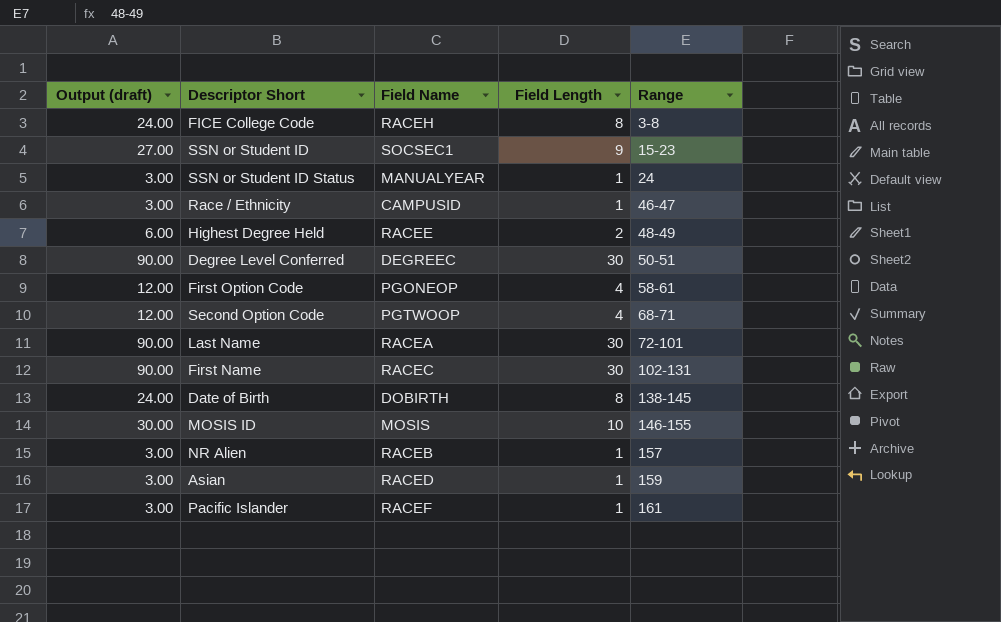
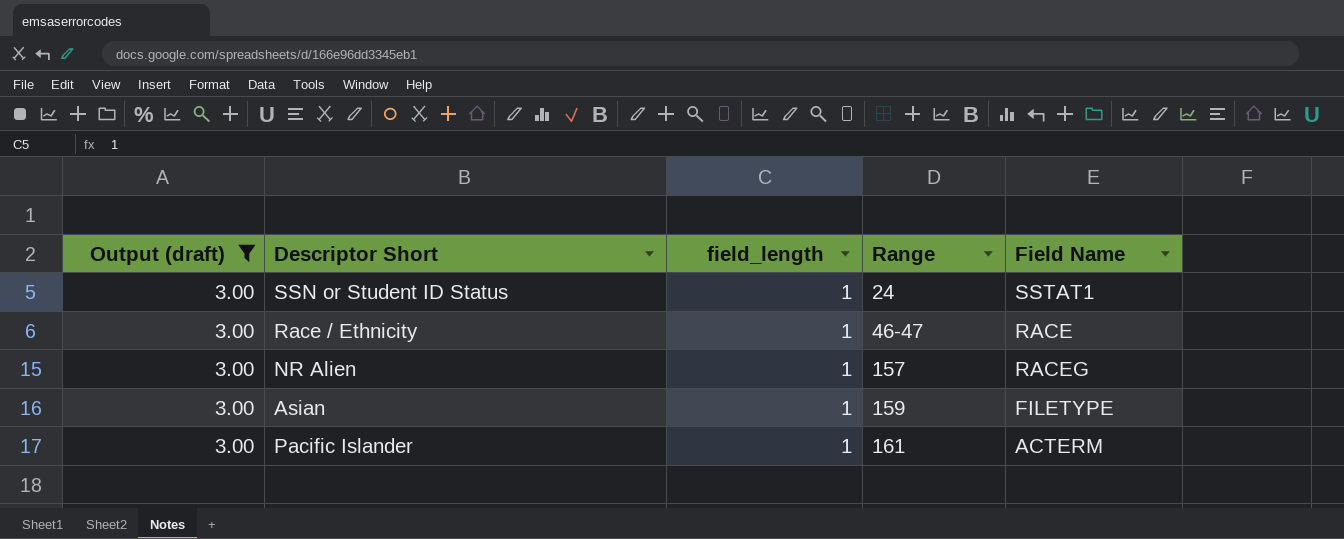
filter: none -> Output (draft) = 3.00
column name: Field Length -> field_length
column Field Name | position: 3 -> 5
SSN or Student ID Status | Field Name: MANUALYEAR -> SSTAT1
Race / Ethnicity | Field Name: CAMPUSID -> RACE
NR Alien | Field Name: RACEB -> RACEG
Asian | Field Name: RACED -> FILETYPE
Pacific Islander | Field Name: RACEF -> ACTERM

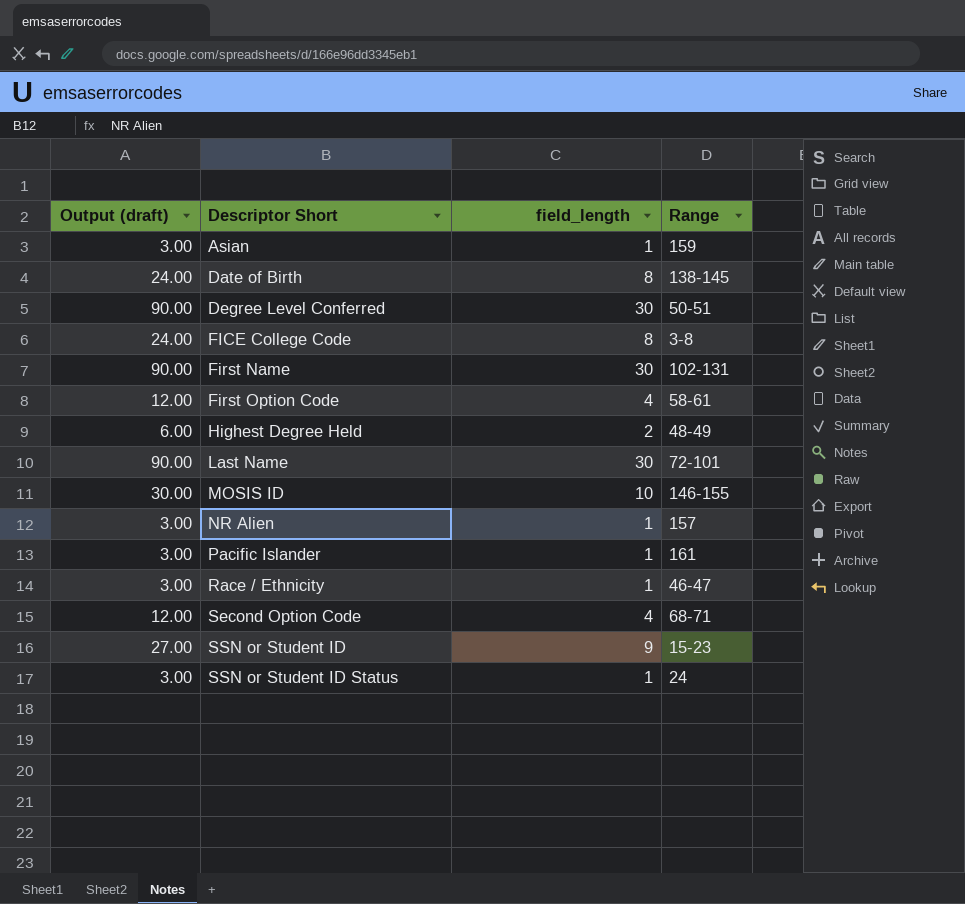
filter: Output (draft) = 3.00 -> none
row order: Range ascending -> Descriptor Short ascending
column Field Name | position: 5 -> none

